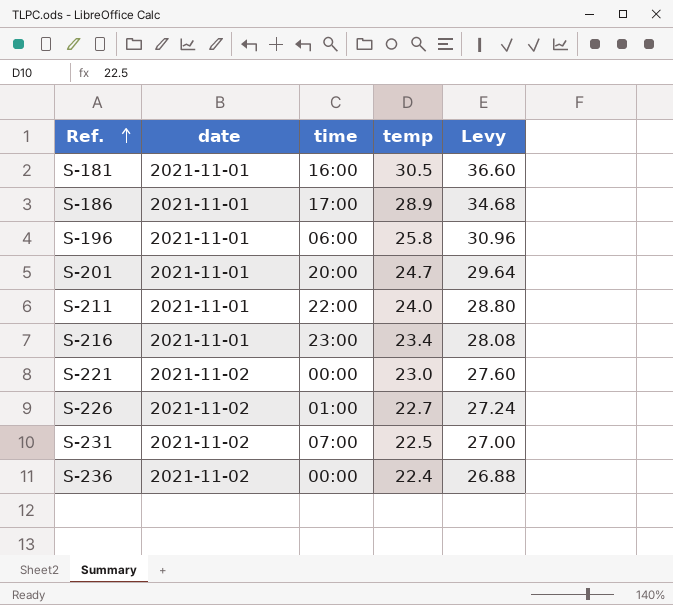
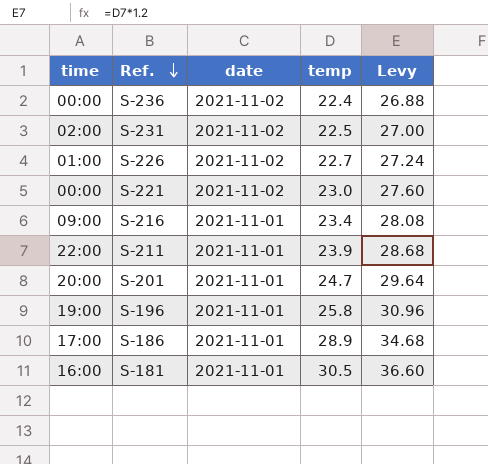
row order: Ref. ascending -> Ref. descending
column time | position: 3 -> 1
S-231 | time: 07:00 -> 02:00
S-216 | time: 23:00 -> 09:00
S-211 | temp: 24.0 -> 23.9
S-211 | Levy: 28.80 -> 28.68
S-196 | time: 06:00 -> 19:00

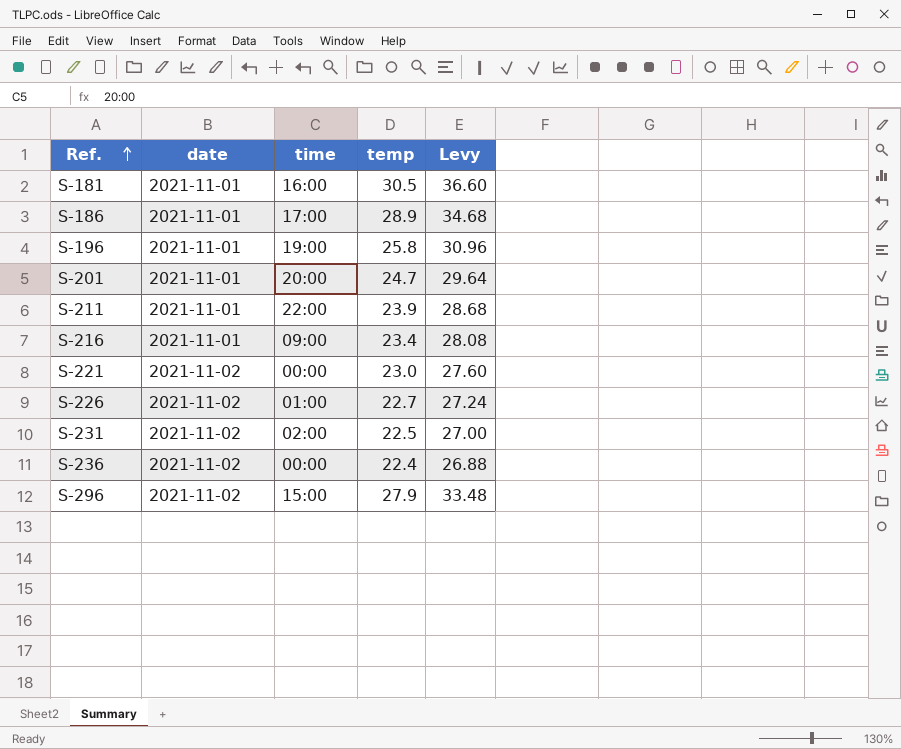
row order: Ref. descending -> Ref. ascending
column time | position: 1 -> 3
row S-296: none -> 2021-11-02 | 15:00 | 27.9 | 33.48

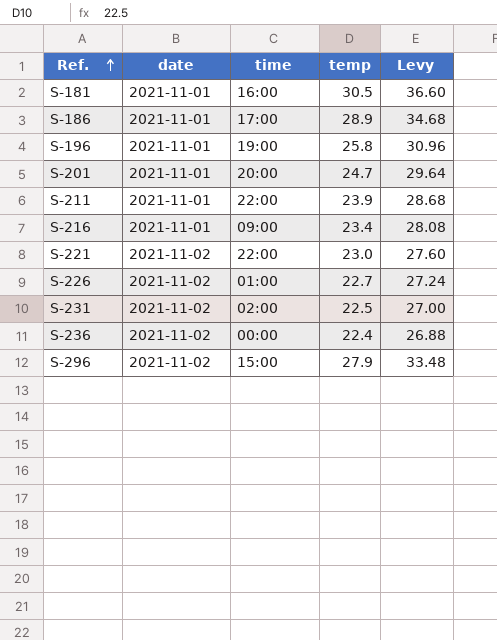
S-221 | time: 00:00 -> 22:00

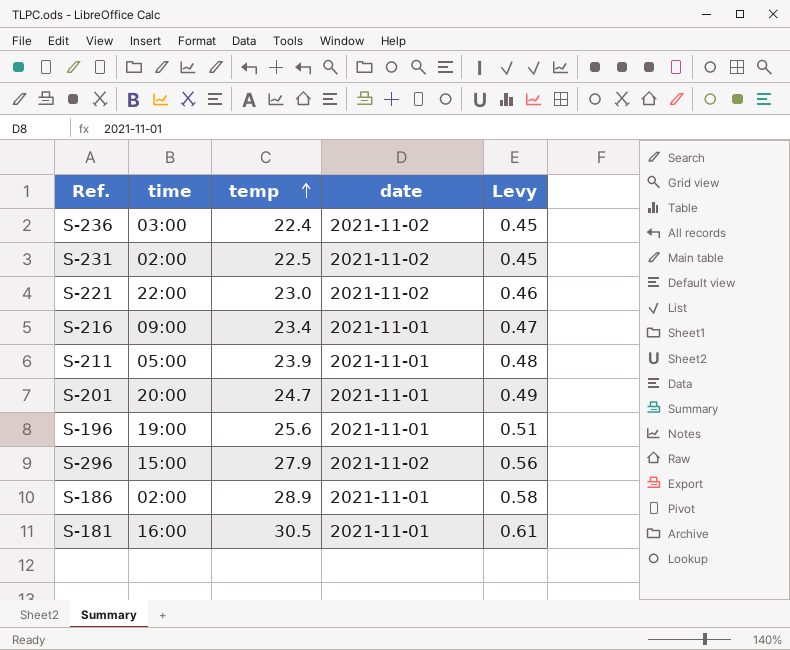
row order: Ref. ascending -> temp ascending
column date | position: 2 -> 4
column Levy | formula: [temp] * 1.2 -> [temp] * 0.02
row S-226: 2021-11-02 | 01:00 | 22.7 | 27.24 -> none
S-236 | time: 00:00 -> 03:00
S-211 | time: 22:00 -> 05:00
S-196 | temp: 25.8 -> 25.6
S-186 | time: 17:00 -> 02:00

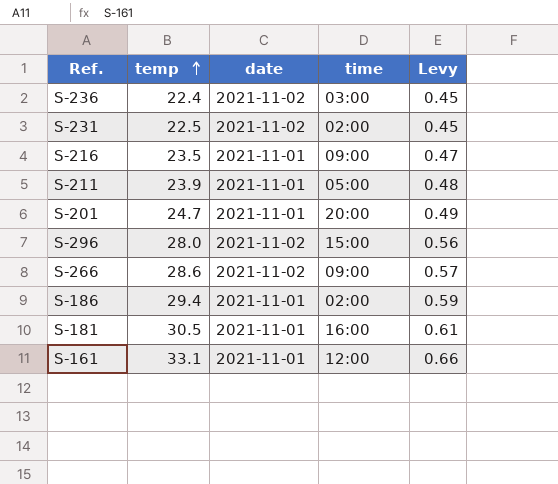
column time | position: 2 -> 4
row S-221: 22:00 | 23.0 | 2021-11-02 | 0.46 -> none
row S-196: 19:00 | 25.6 | 2021-11-01 | 0.51 -> none
S-216 | temp: 23.4 -> 23.5
S-296 | temp: 27.9 -> 28.0
row S-266: none -> 28.6 | 2021-11-02 | 09:00 | 0.57
S-186 | temp: 28.9 -> 29.4
S-186 | Levy: 0.58 -> 0.59
row S-161: none -> 33.1 | 2021-11-01 | 12:00 | 0.66

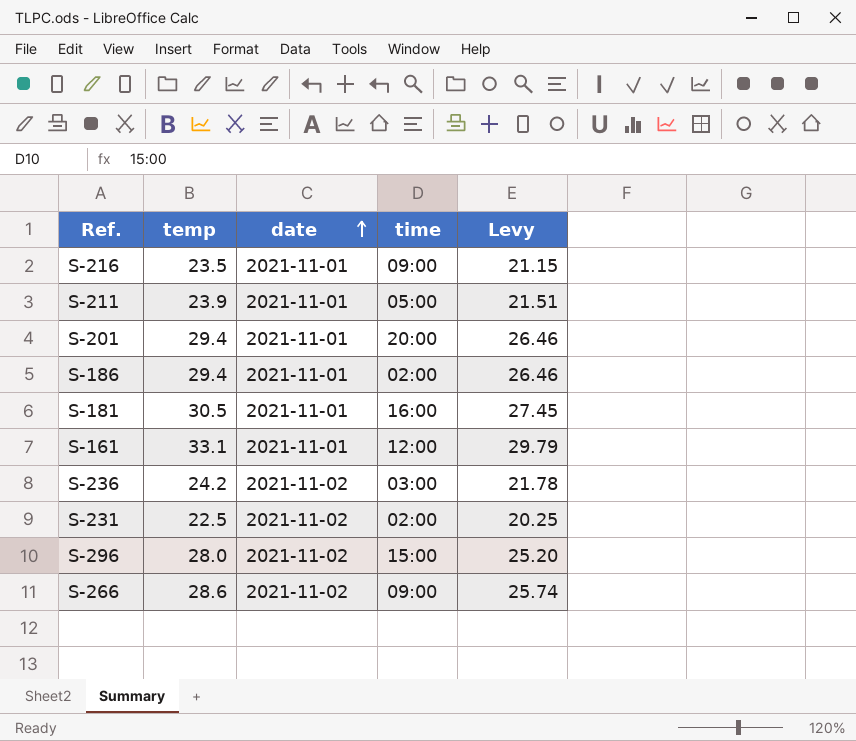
row order: temp ascending -> date ascending
column Levy | formula: [temp] * 0.02 -> [temp] * 0.9
S-201 | temp: 24.7 -> 29.4
S-236 | temp: 22.4 -> 24.2

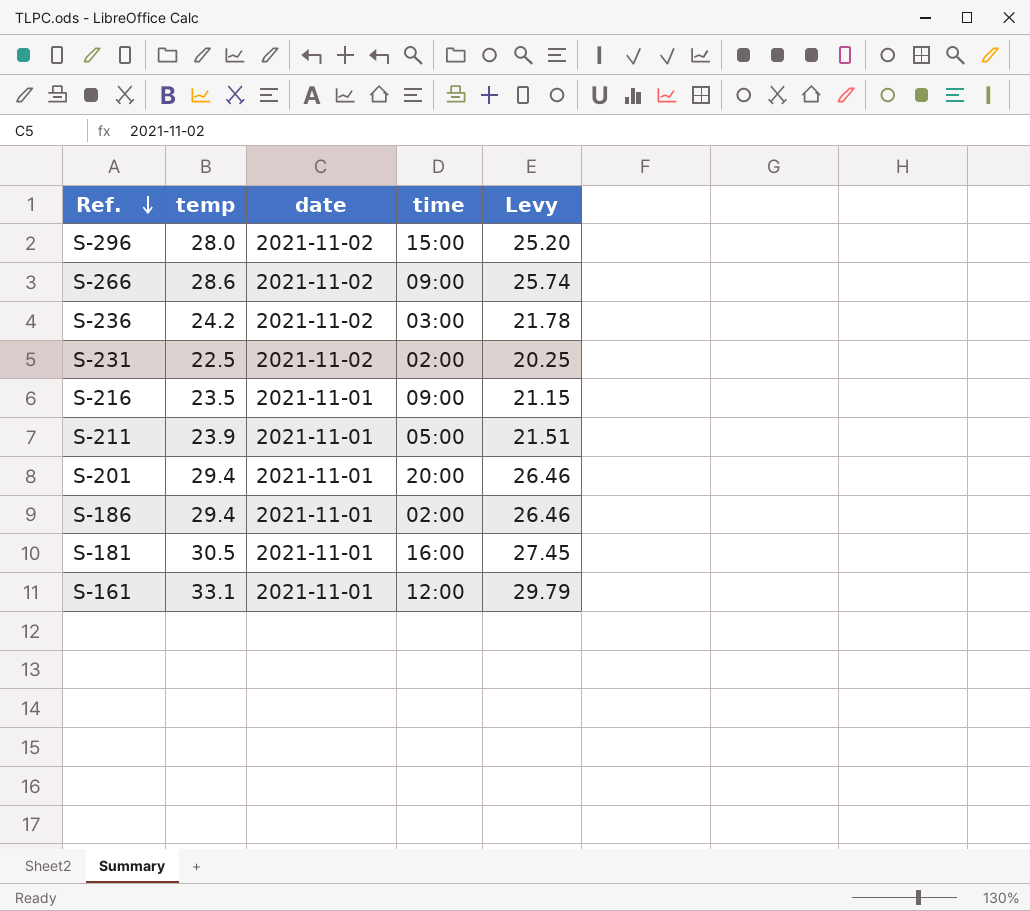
row order: date ascending -> Ref. descending

